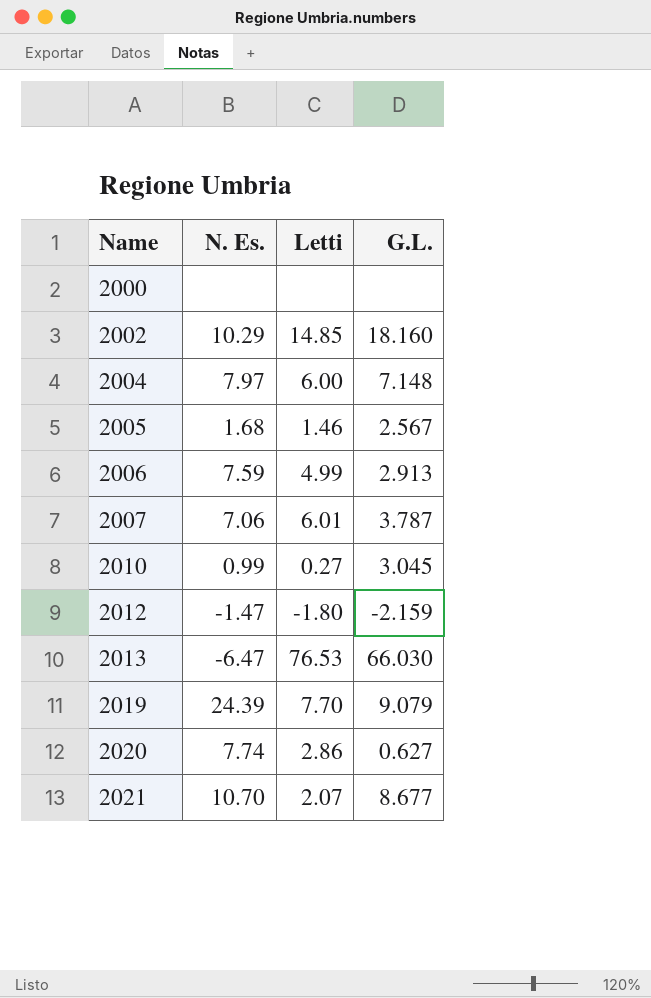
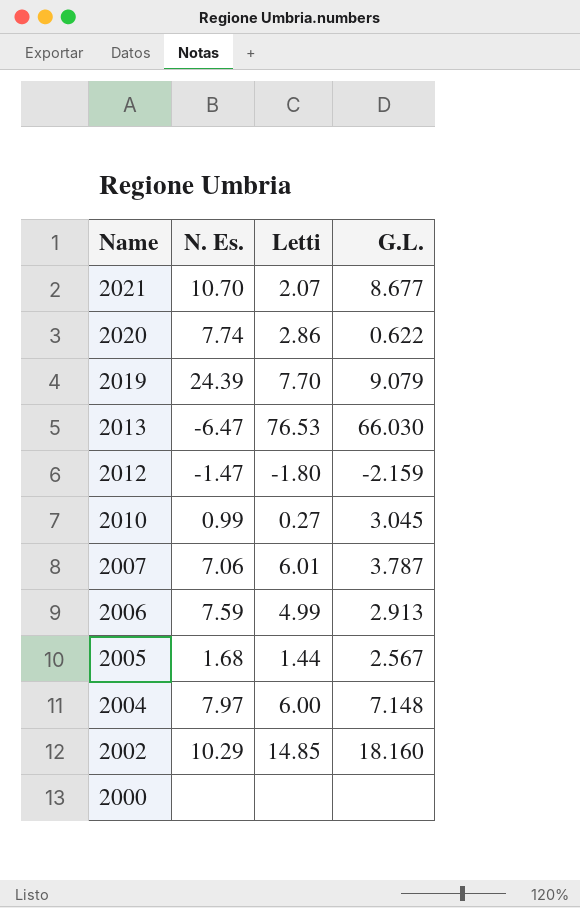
row order: Name ascending -> Name descending
2020 | G.L.: 0.627 -> 0.622
2005 | Letti: 1.46 -> 1.44

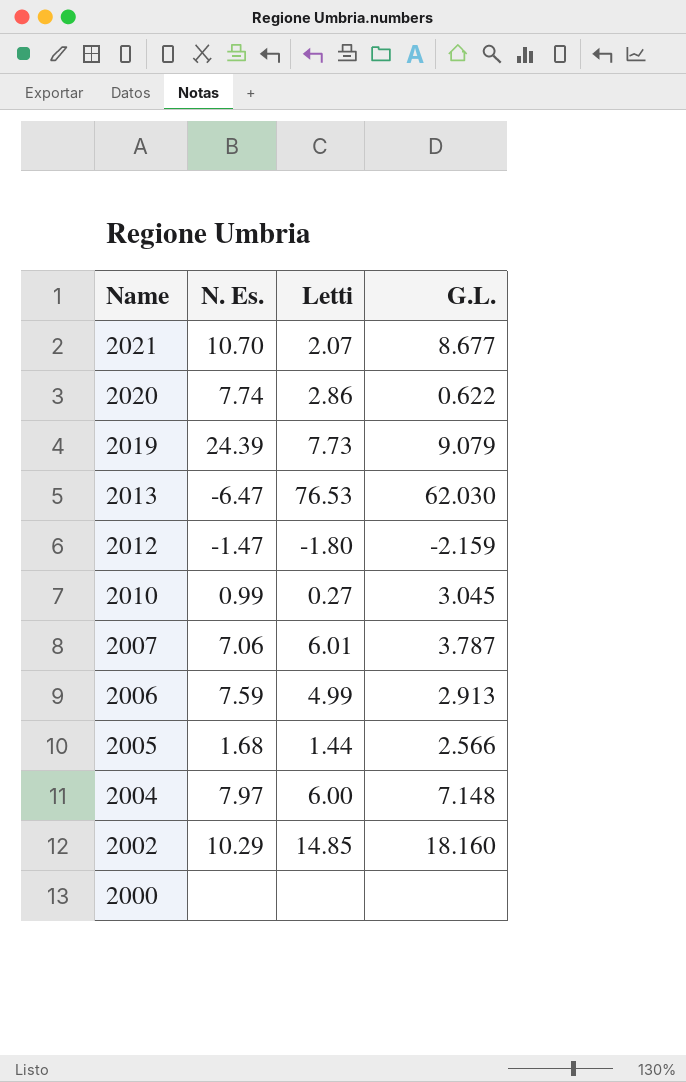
2019 | Letti: 7.70 -> 7.73
2013 | G.L.: 66.030 -> 62.030
2005 | G.L.: 2.567 -> 2.566

